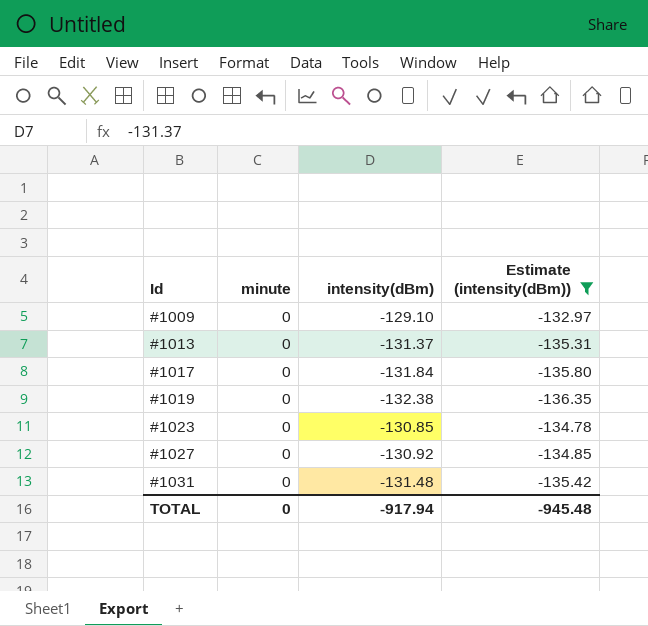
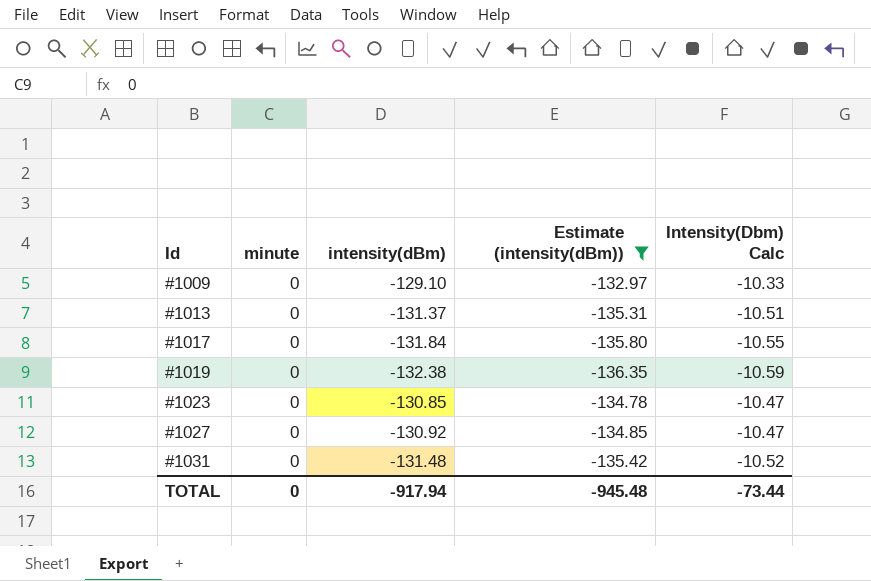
column Intensity(Dbm) Calc | formula: none -> [intensity(dBm)] * 0.08

